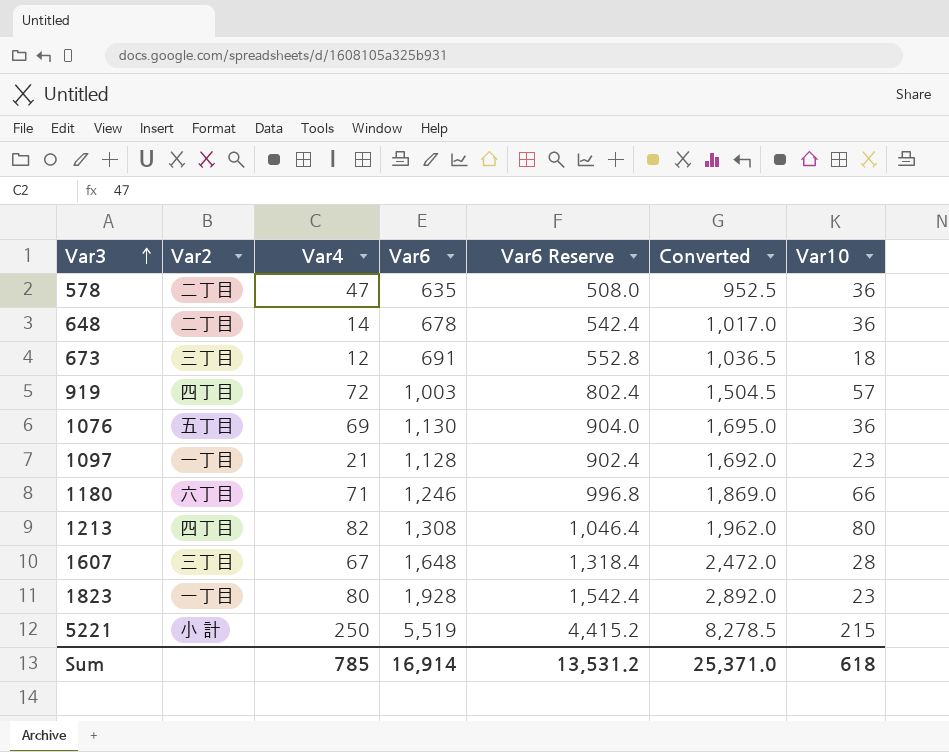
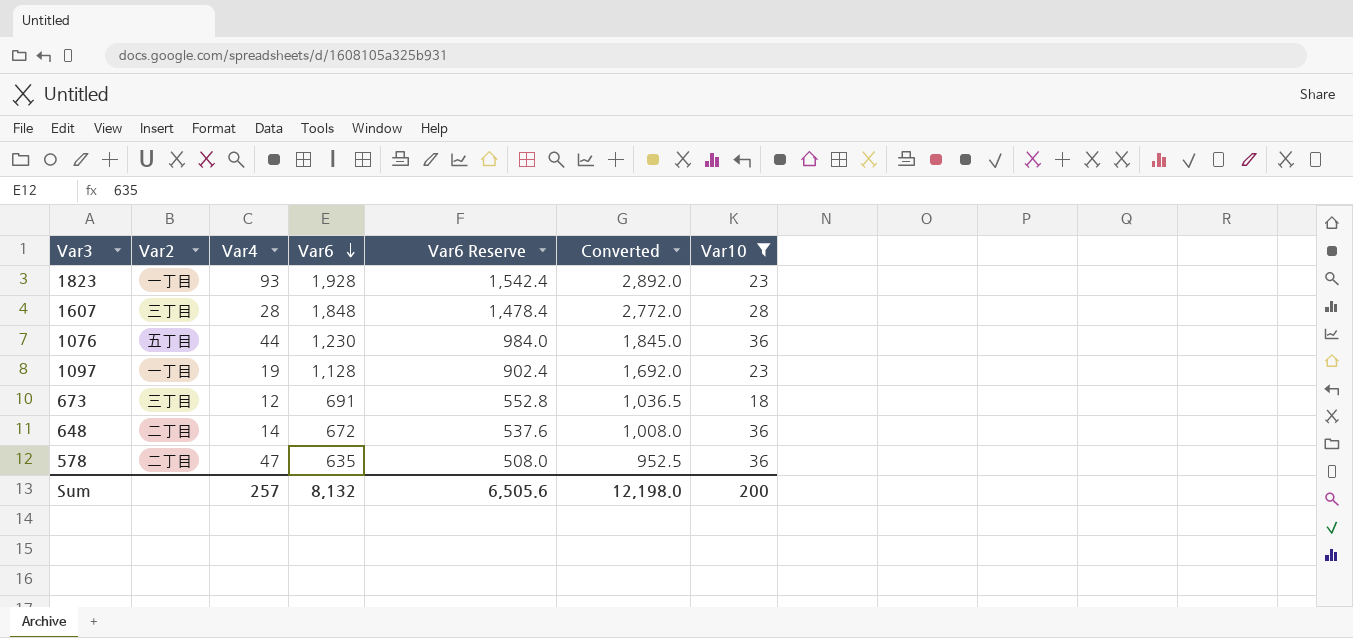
filter: none -> Var10 <= 36
row order: Var3 ascending -> Var6 descending
1823 | Var4: 80 -> 93
1607 | Var4: 67 -> 28
1607 | Var6: 1,648 -> 1,848
1607 | Var6 Reserve: 1,318.4 -> 1,478.4
1607 | Converted: 2,472.0 -> 2,772.0
1076 | Var4: 69 -> 44
1076 | Var6: 1,130 -> 1,230
1076 | Var6 Reserve: 904.0 -> 984.0
1076 | Converted: 1,695.0 -> 1,845.0
1097 | Var4: 21 -> 19
648 | Var6: 678 -> 672
648 | Var6 Reserve: 542.4 -> 537.6
648 | Converted: 1,017.0 -> 1,008.0
Sum | Var4: 785 -> 257
Sum | Var6: 16,914 -> 8,132
Sum | Var6 Reserve: 13,531.2 -> 6,505.6
Sum | Converted: 25,371.0 -> 12,198.0
Sum | Var10: 618 -> 200

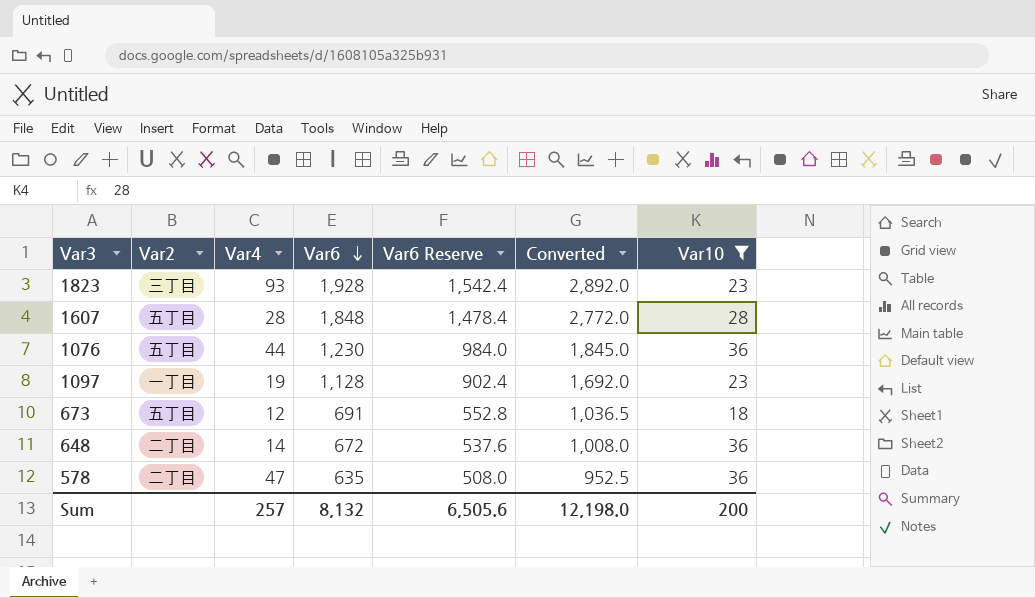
1823 | Var2: 一丁目 -> 三丁目
1607 | Var2: 三丁目 -> 五丁目
673 | Var2: 三丁目 -> 五丁目

